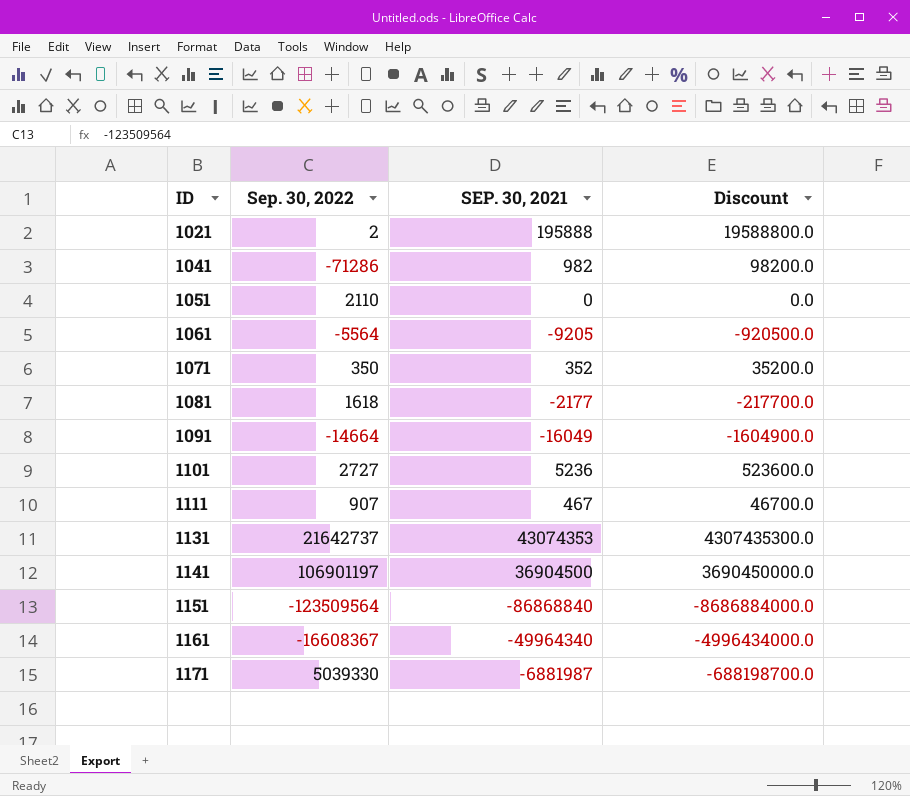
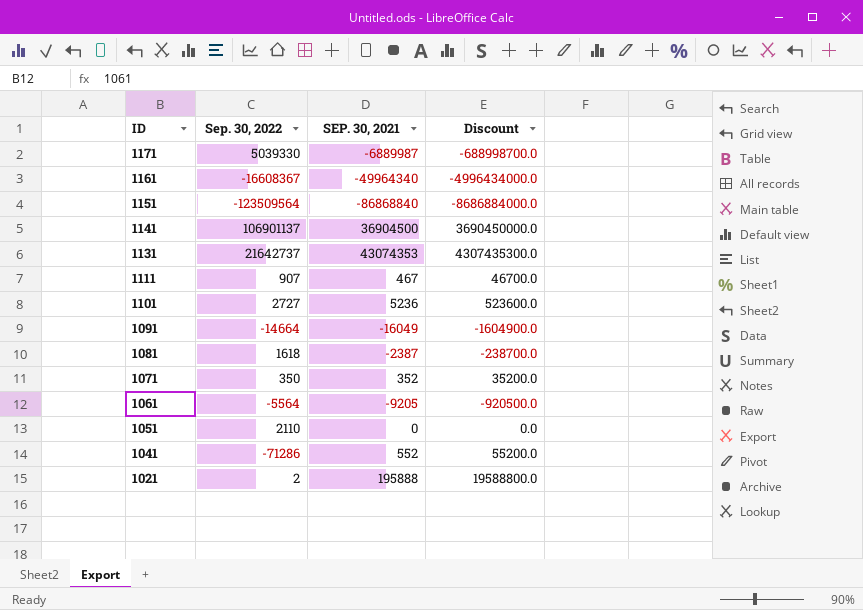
row order: ID ascending -> ID descending
1171 | SEP. 30, 2021: -6881987 -> -6889987
1171 | Discount: -688198700.0 -> -688998700.0
1141 | Sep. 30, 2022: 106901197 -> 106901137
1081 | SEP. 30, 2021: -2177 -> -2387
1081 | Discount: -217700.0 -> -238700.0
1041 | SEP. 30, 2021: 982 -> 552
1041 | Discount: 98200.0 -> 55200.0

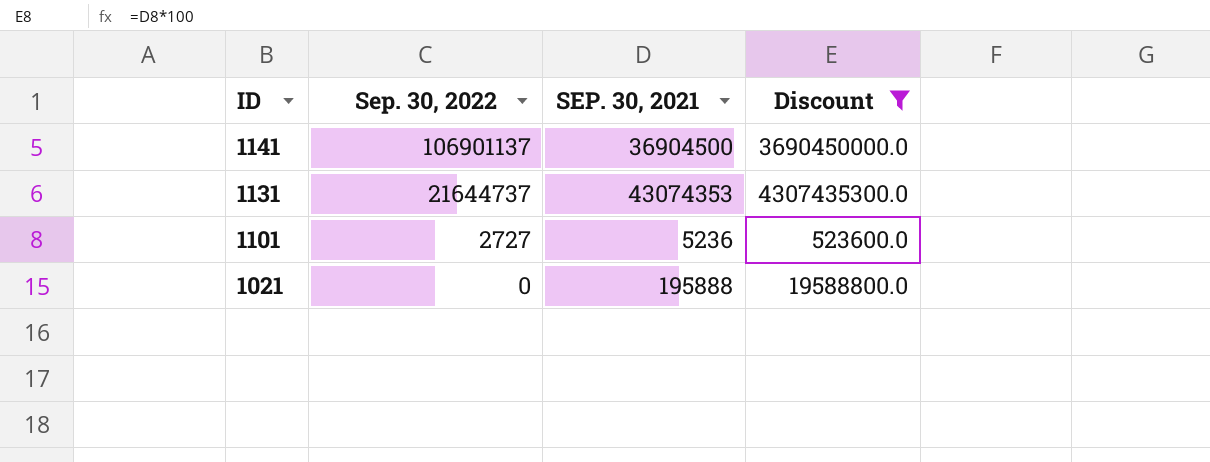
filter: none -> Discount >= 523600.0
1131 | Sep. 30, 2022: 21642737 -> 21644737
1021 | Sep. 30, 2022: 2 -> 0

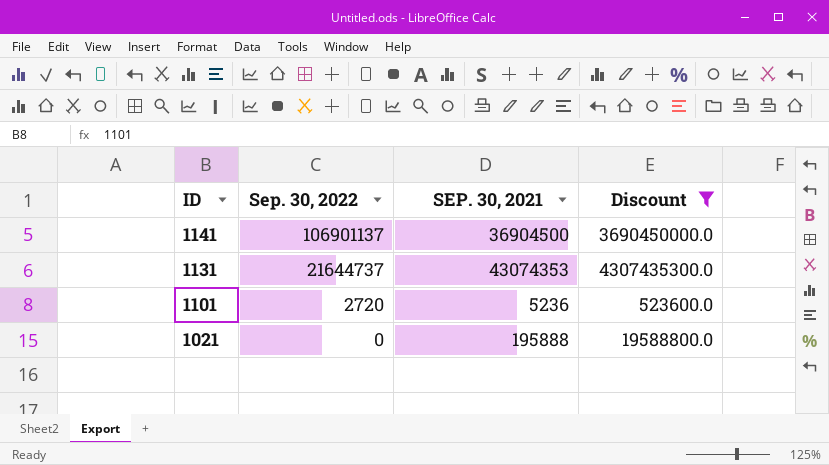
1101 | Sep. 30, 2022: 2727 -> 2720

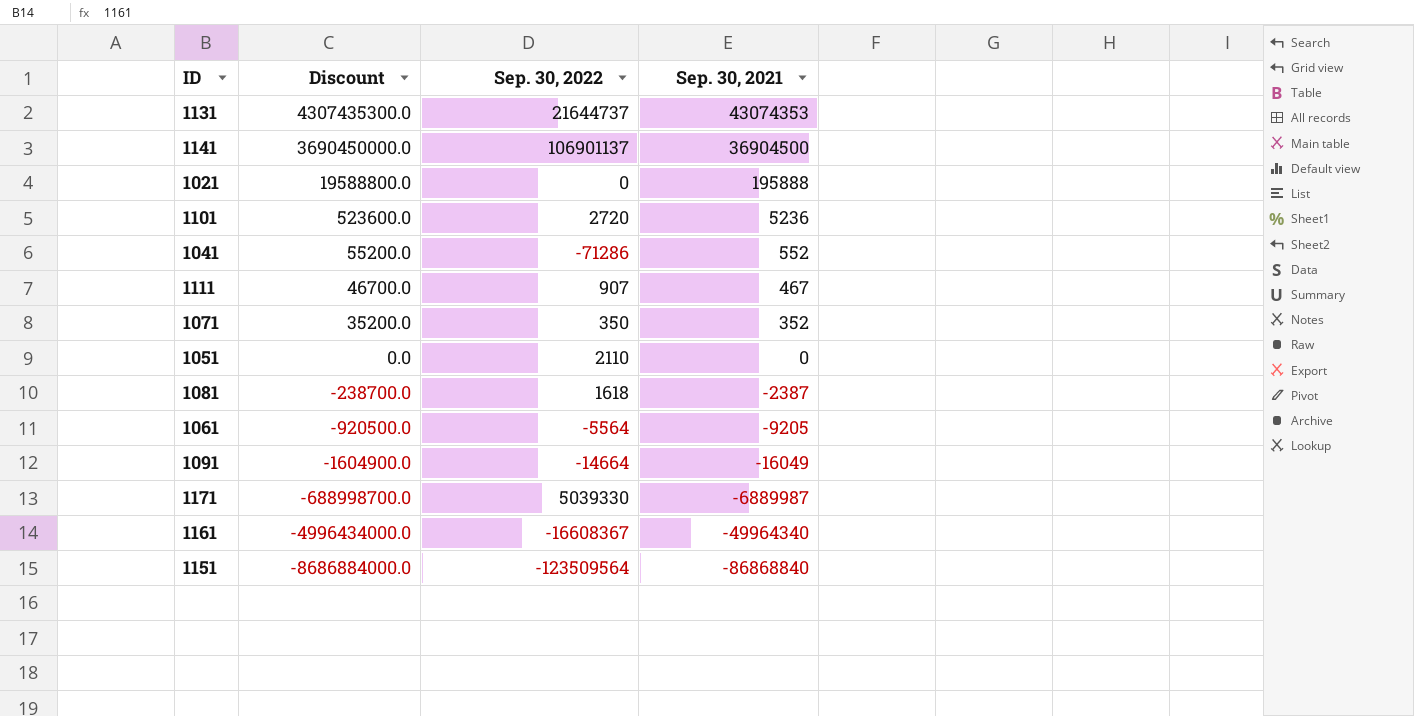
filter: Discount >= 523600.0 -> none
row order: ID descending -> Discount descending
column Discount | position: 4 -> 2
column name: SEP. 30, 2021 -> Sep. 30, 2021

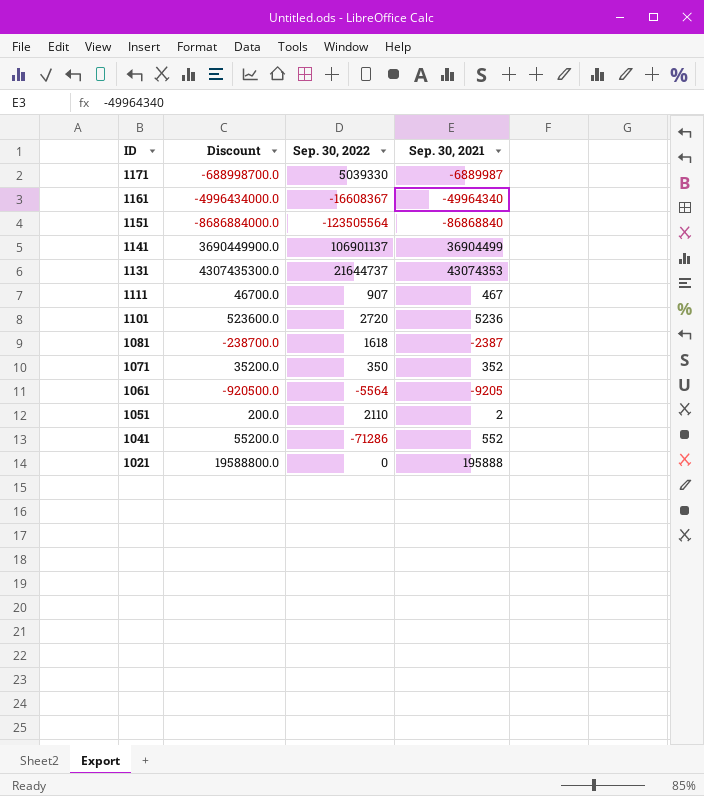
row order: Discount descending -> ID descending
row 1091: -1604900.0 | -14664 | -16049 -> none
1151 | Sep. 30, 2022: -123509564 -> -123505564
1141 | Discount: 3690450000.0 -> 3690449900.0
1141 | Sep. 30, 2021: 36904500 -> 36904499
1051 | Discount: 0.0 -> 200.0
1051 | Sep. 30, 2021: 0 -> 2

